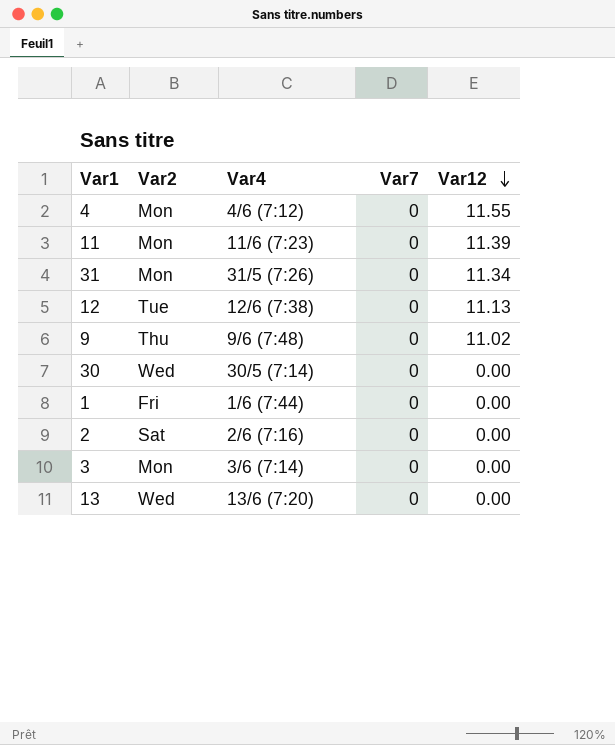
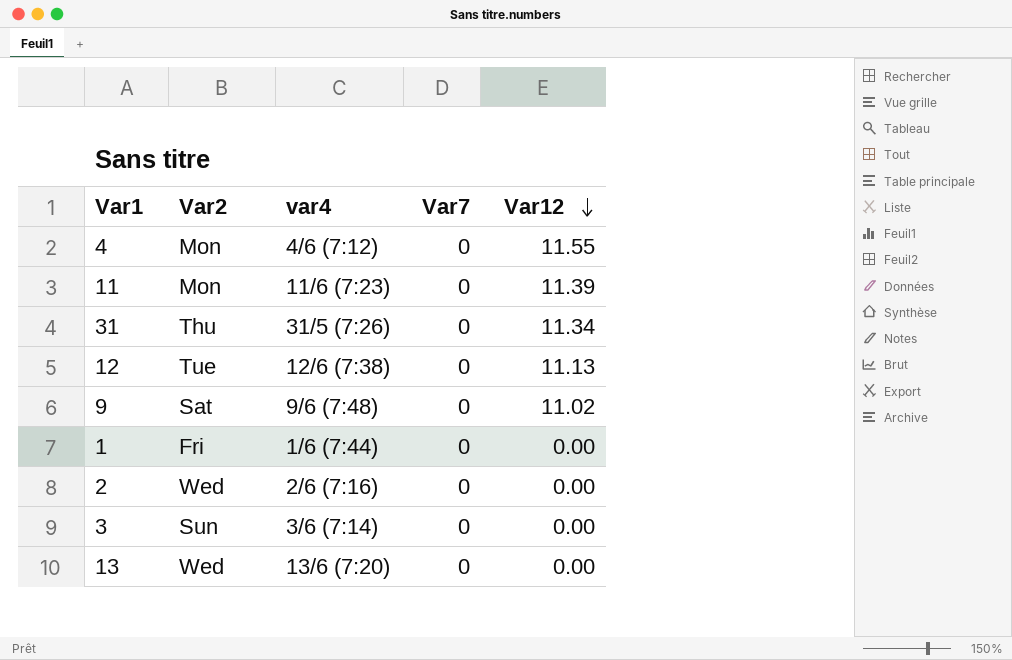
column name: Var4 -> var4
row 30: Wed | 30/5 (7:14) | 0 | 0.00 -> none
31 | Var2: Mon -> Thu
9 | Var2: Thu -> Sat
2 | Var2: Sat -> Wed
3 | Var2: Mon -> Sun

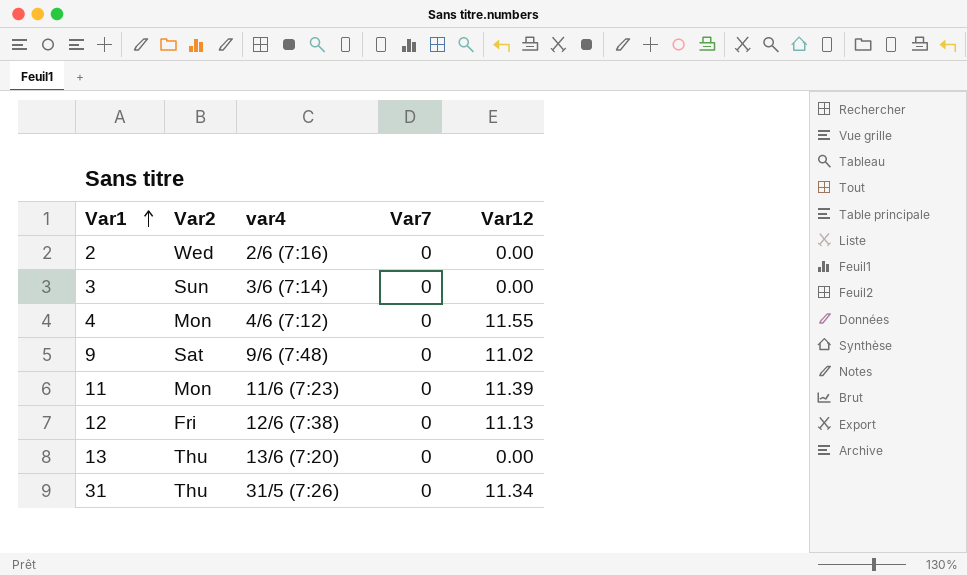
row order: Var12 descending -> Var1 ascending
row 1: Fri | 1/6 (7:44) | 0 | 0.00 -> none
12 | Var2: Tue -> Fri
13 | Var2: Wed -> Thu

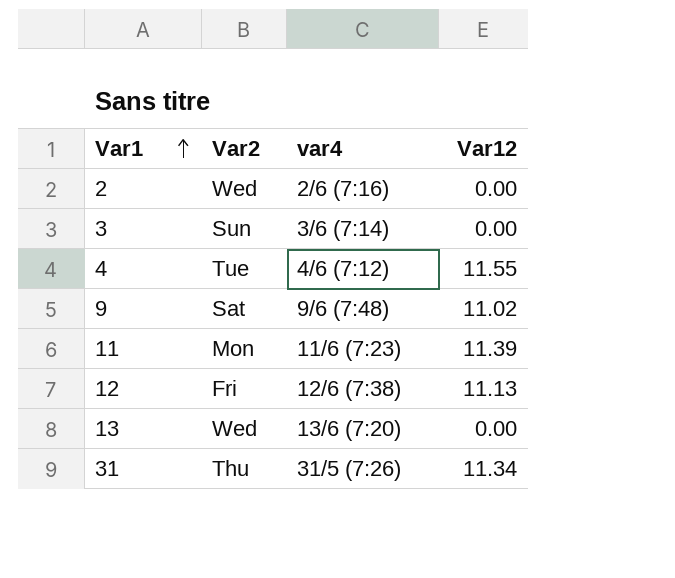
column Var7 | position: 4 -> none
4 | Var2: Mon -> Tue
13 | Var2: Thu -> Wed

